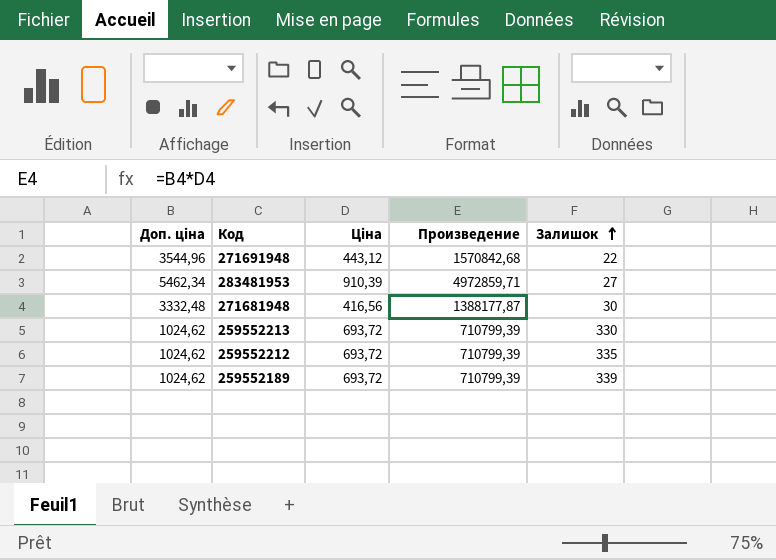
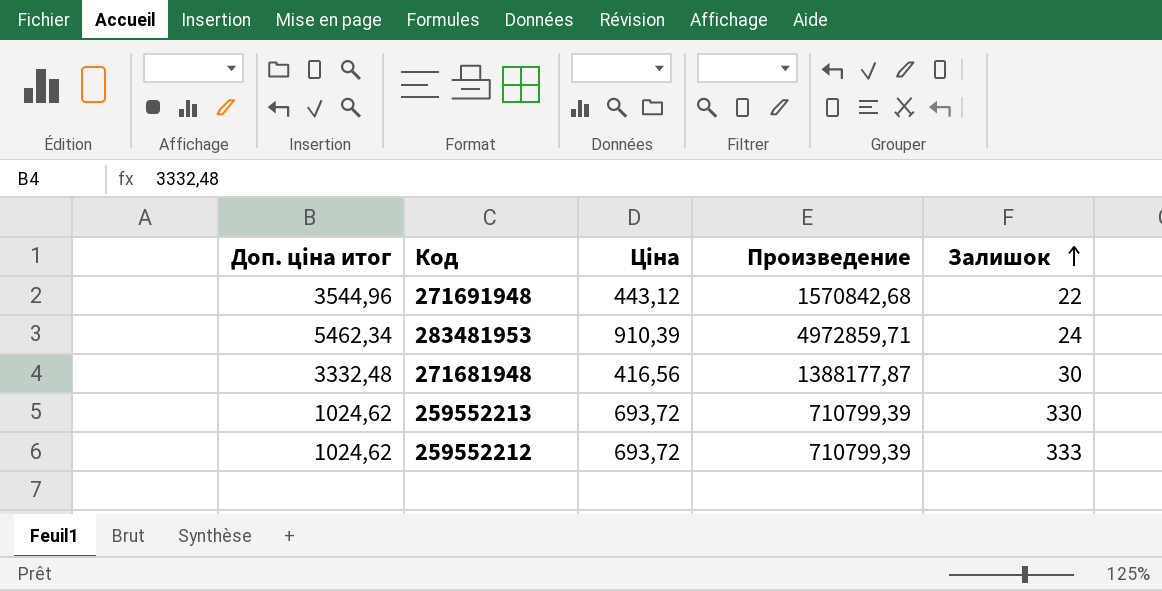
column name: Доп. ціна -> Доп. ціна итог
row 259552189: 1024,62 | 693,72 | 710799,39 | 339 -> none
283481953 | Залишок: 27 -> 24
259552212 | Залишок: 335 -> 333

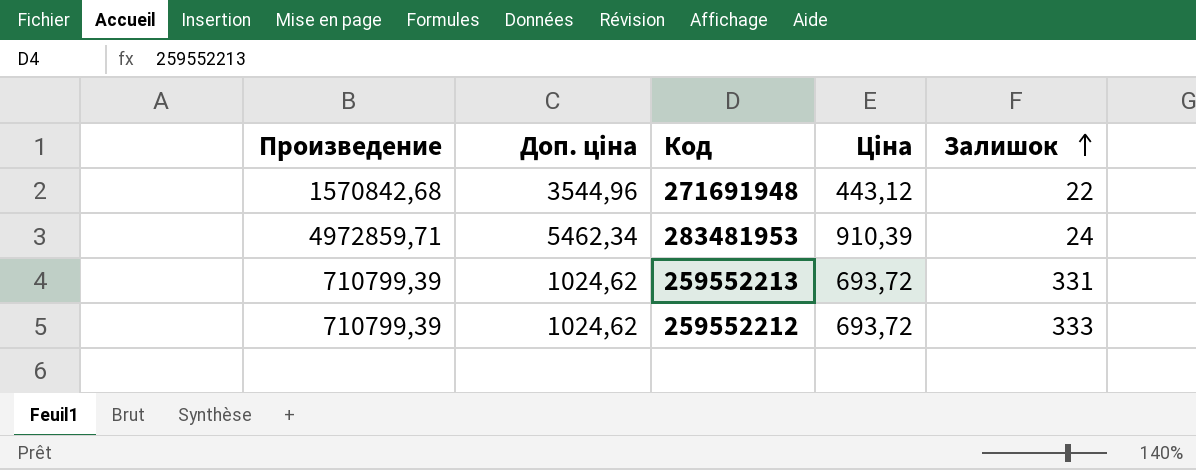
column Произведение | position: 4 -> 1
column name: Доп. ціна итог -> Доп. ціна
row 271681948: 3332,48 | 416,56 | 1388177,87 | 30 -> none
259552213 | Залишок: 330 -> 331

